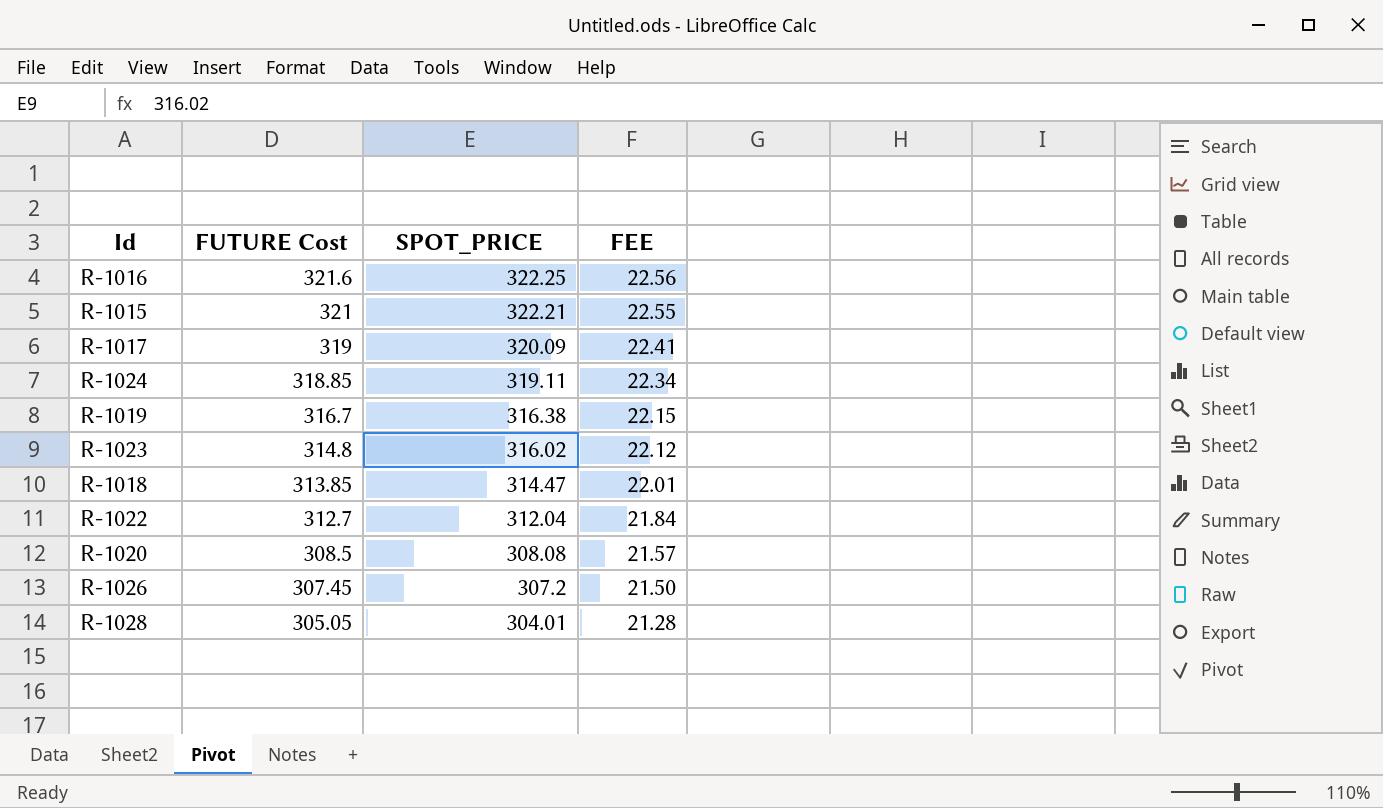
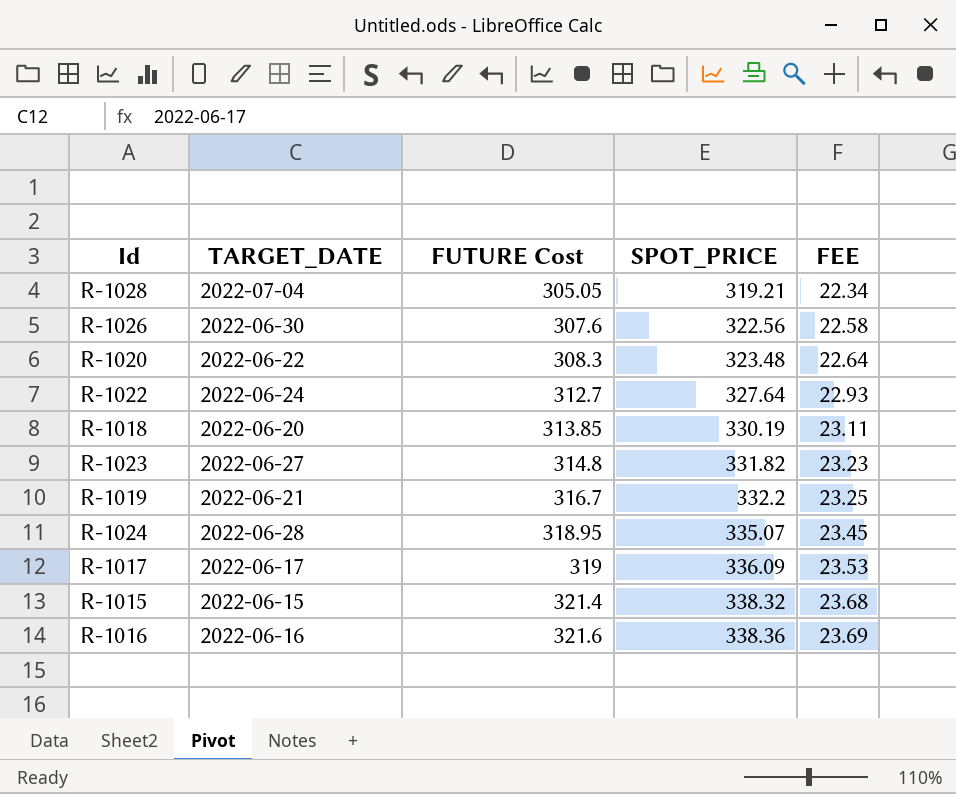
row order: FUTURE Cost descending -> FUTURE Cost ascending
column TARGET_DATE | position: none -> 2
R-1028 | SPOT_PRICE: 304.01 -> 319.21
R-1028 | FEE: 21.28 -> 22.34
R-1026 | FUTURE Cost: 307.45 -> 307.6
R-1026 | SPOT_PRICE: 307.2 -> 322.56
R-1026 | FEE: 21.50 -> 22.58
R-1020 | FUTURE Cost: 308.5 -> 308.3
R-1020 | SPOT_PRICE: 308.08 -> 323.48
R-1020 | FEE: 21.57 -> 22.64
R-1022 | SPOT_PRICE: 312.04 -> 327.64
R-1022 | FEE: 21.84 -> 22.93
R-1018 | SPOT_PRICE: 314.47 -> 330.19
R-1018 | FEE: 22.01 -> 23.11
R-1023 | SPOT_PRICE: 316.02 -> 331.82
R-1023 | FEE: 22.12 -> 23.23
R-1019 | SPOT_PRICE: 316.38 -> 332.2
R-1019 | FEE: 22.15 -> 23.25
R-1024 | FUTURE Cost: 318.85 -> 318.95
R-1024 | SPOT_PRICE: 319.11 -> 335.07
R-1024 | FEE: 22.34 -> 23.45
R-1017 | SPOT_PRICE: 320.09 -> 336.09
R-1017 | FEE: 22.41 -> 23.53
R-1015 | FUTURE Cost: 321 -> 321.4
R-1015 | SPOT_PRICE: 322.21 -> 338.32
R-1015 | FEE: 22.55 -> 23.68
R-1016 | SPOT_PRICE: 322.25 -> 338.36
R-1016 | FEE: 22.56 -> 23.69

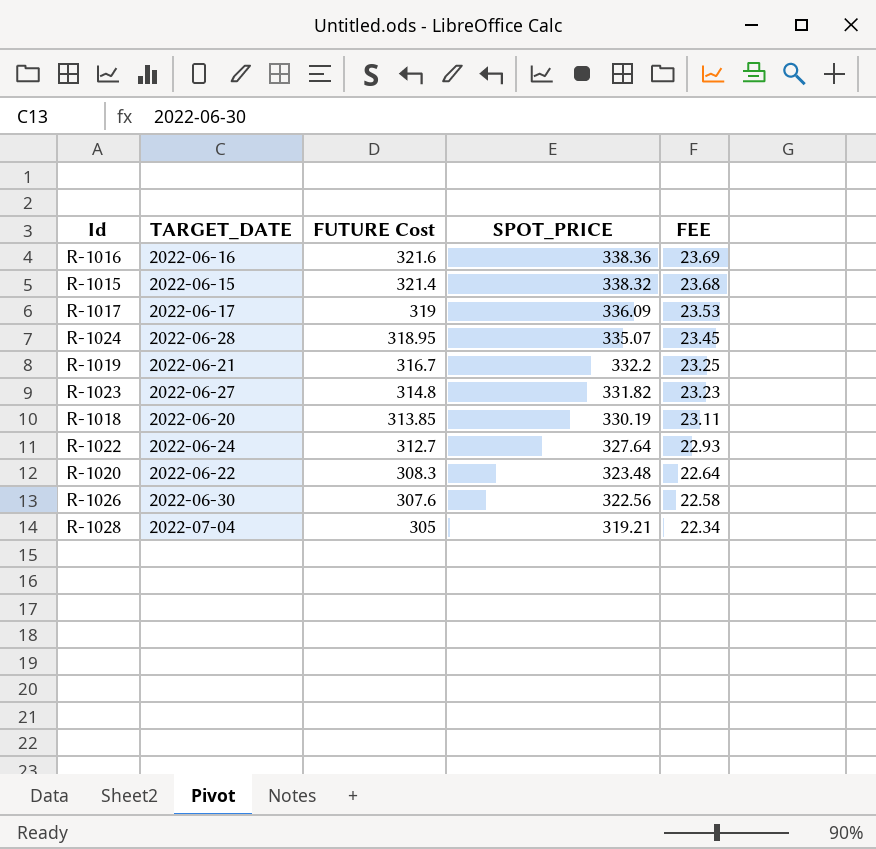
row order: FUTURE Cost ascending -> FUTURE Cost descending
R-1028 | FUTURE Cost: 305.05 -> 305

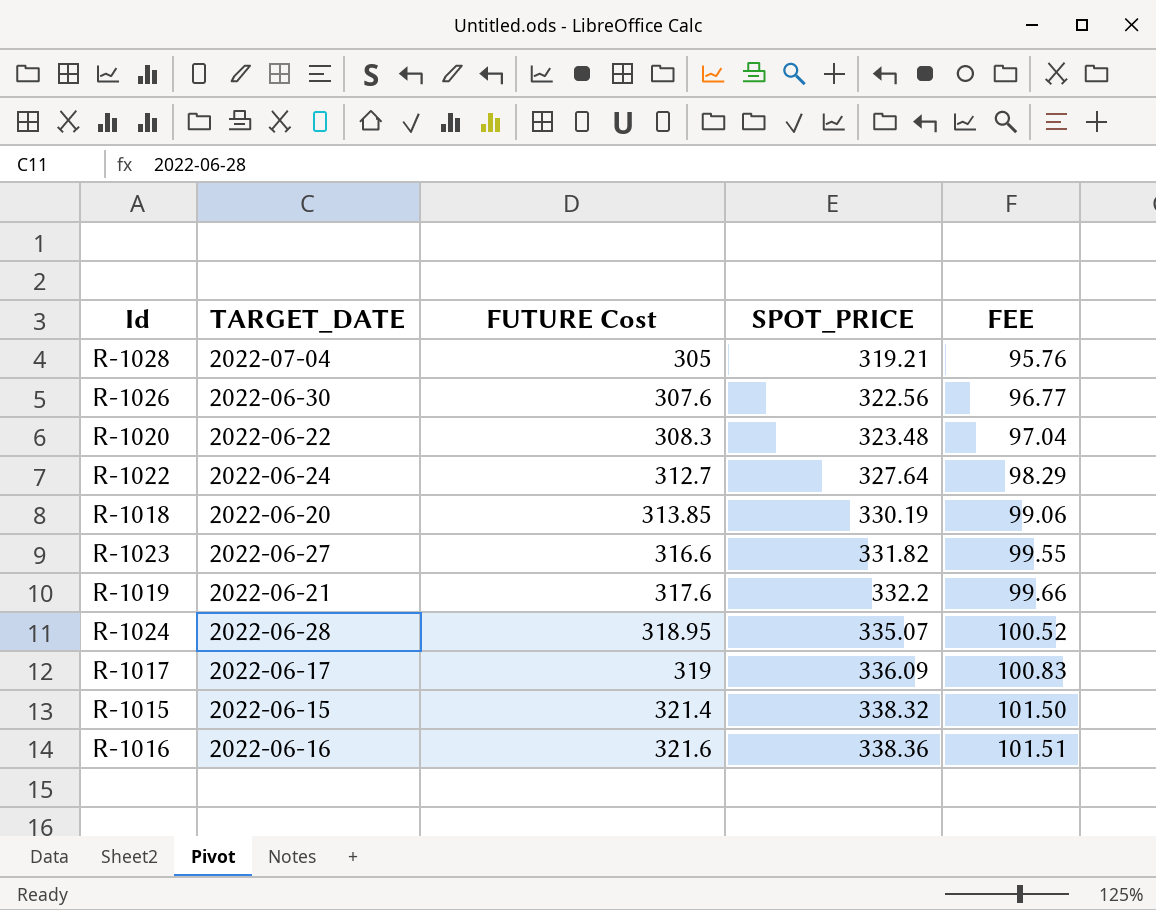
row order: FUTURE Cost descending -> FUTURE Cost ascending
column FEE | formula: [SPOT_PRICE] * 0.07 -> [SPOT_PRICE] * 0.3
R-1023 | FUTURE Cost: 314.8 -> 316.6
R-1019 | FUTURE Cost: 316.7 -> 317.6

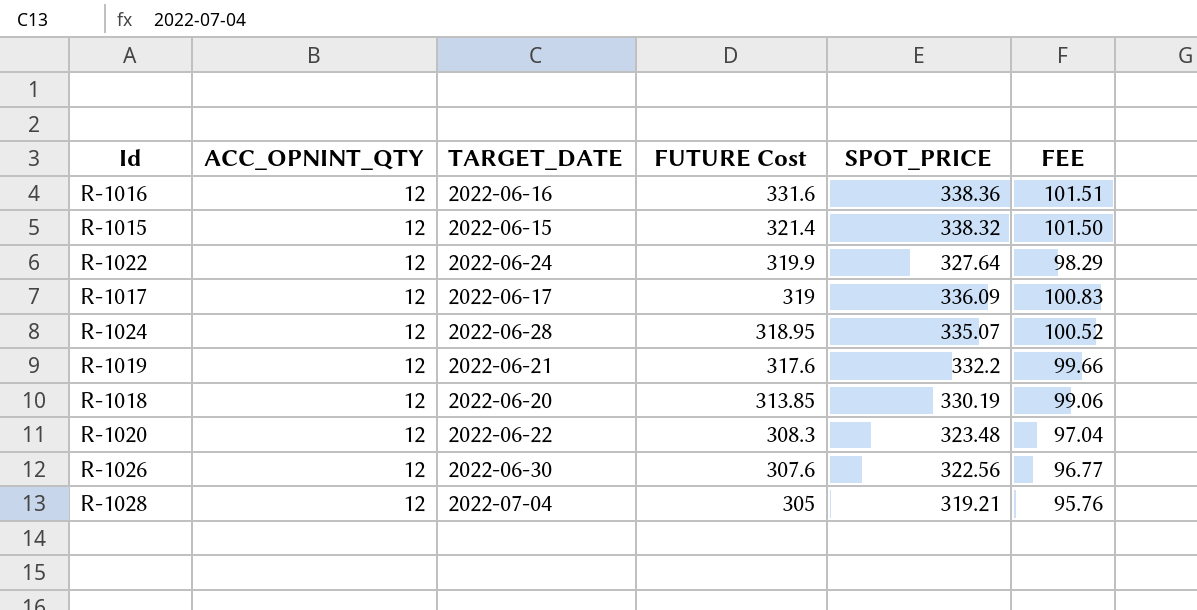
row order: FUTURE Cost ascending -> FUTURE Cost descending
column ACC_OPNINT_QTY | position: none -> 2
row R-1023: 2022-06-27 | 316.6 | 331.82 | 99.55 -> none
R-1016 | FUTURE Cost: 321.6 -> 331.6
R-1022 | FUTURE Cost: 312.7 -> 319.9

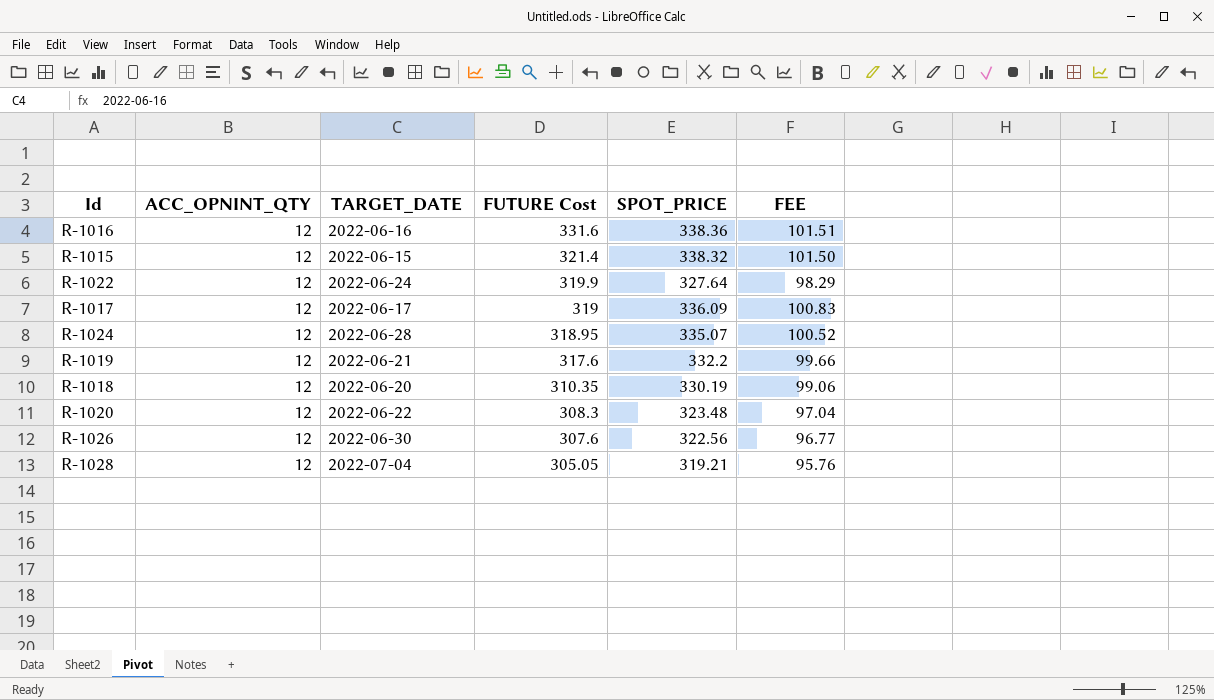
R-1018 | FUTURE Cost: 313.85 -> 310.35
R-1028 | FUTURE Cost: 305 -> 305.05

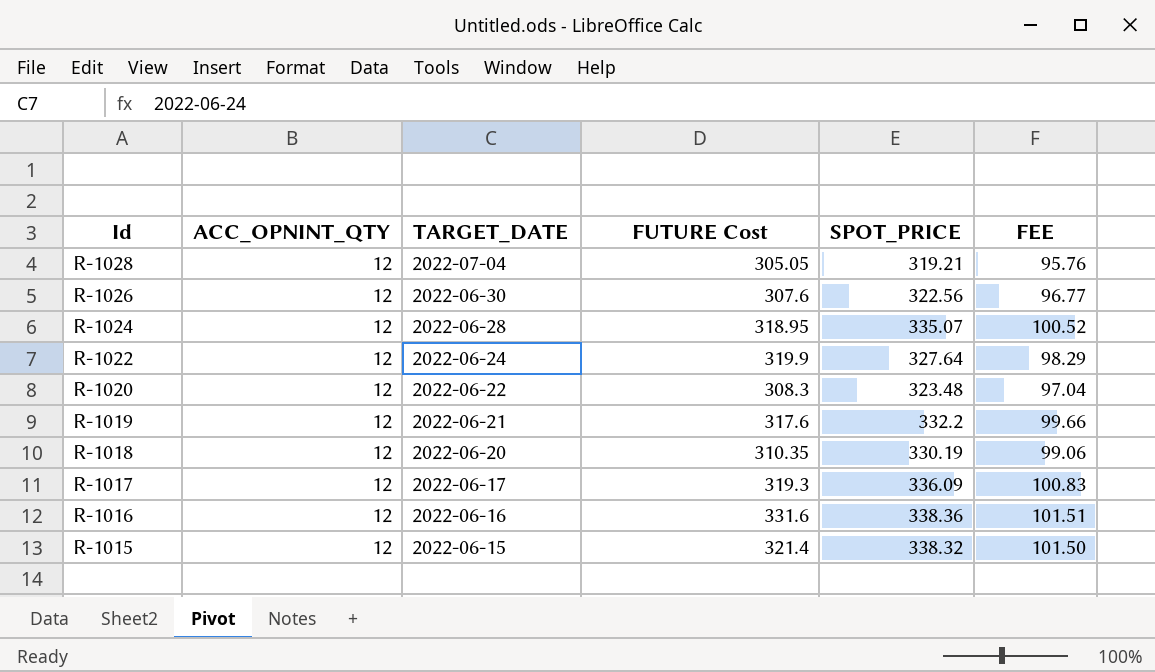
row order: FUTURE Cost descending -> Id descending
R-1017 | FUTURE Cost: 319 -> 319.3

